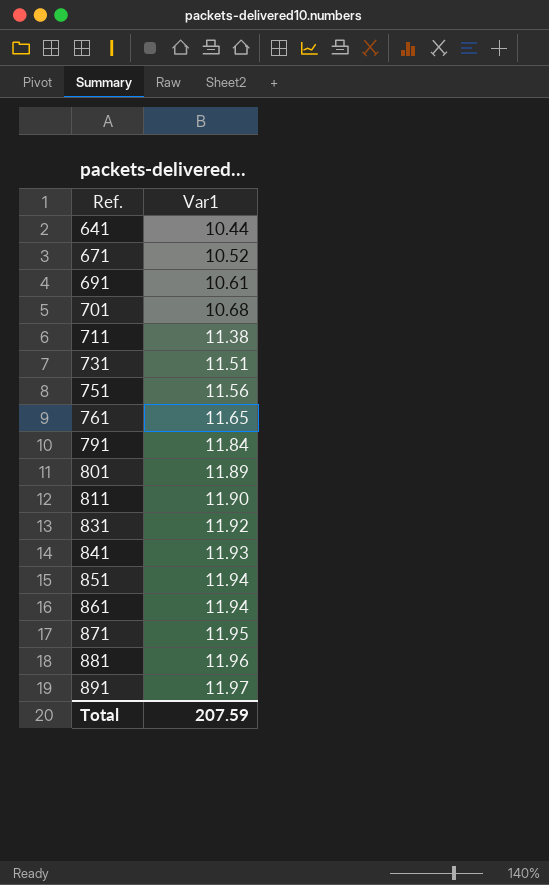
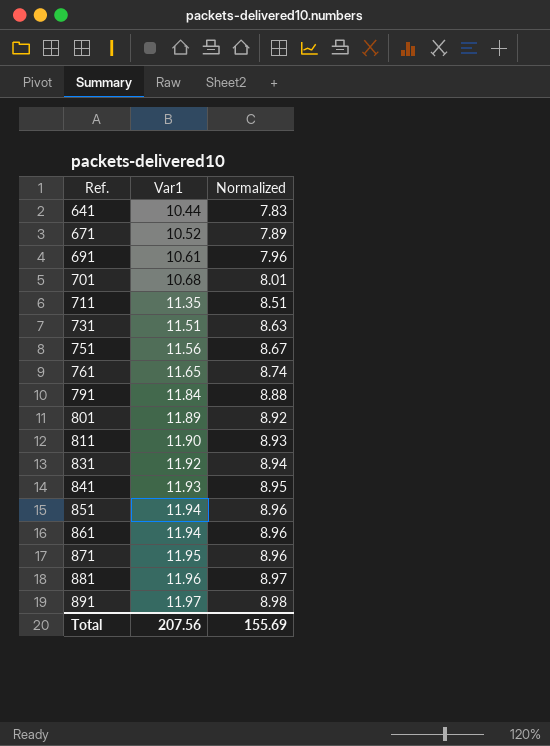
column Normalized | formula: none -> [Var1] * 0.75
711 | Var1: 11.38 -> 11.35
Total | Var1: 207.59 -> 207.56

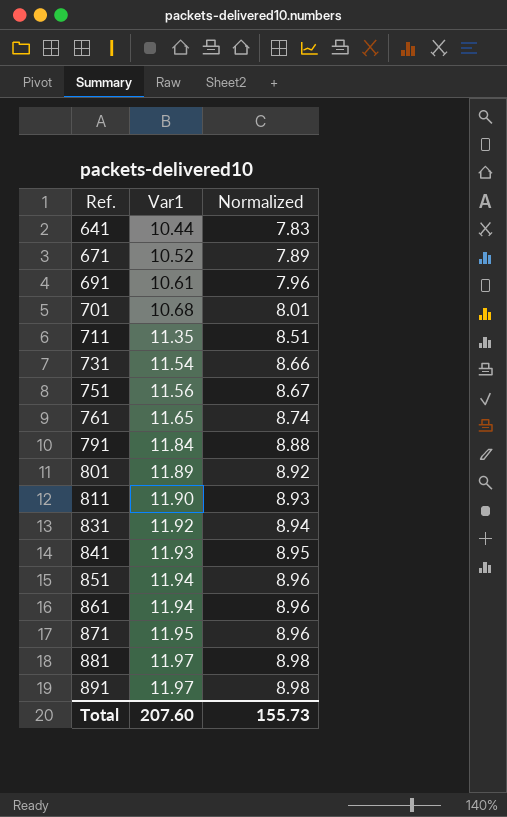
731 | Var1: 11.51 -> 11.54
731 | Normalized: 8.63 -> 8.66
881 | Var1: 11.96 -> 11.97
881 | Normalized: 8.97 -> 8.98
Total | Var1: 207.56 -> 207.60
Total | Normalized: 155.69 -> 155.73

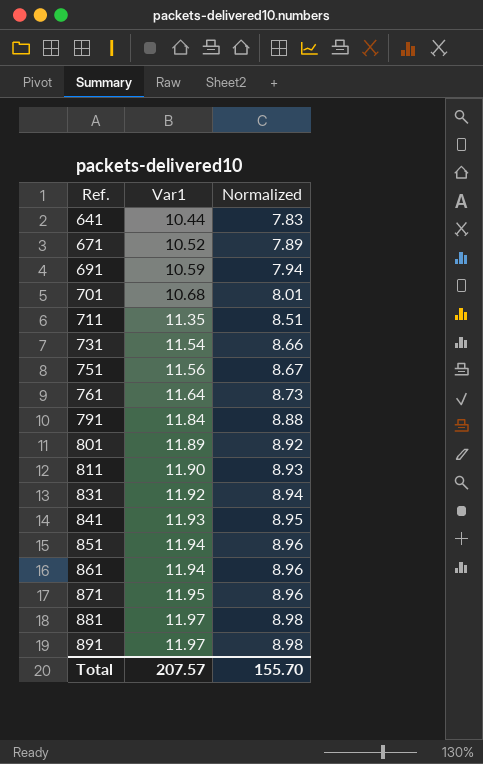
691 | Var1: 10.61 -> 10.59
691 | Normalized: 7.96 -> 7.94
761 | Var1: 11.65 -> 11.64
761 | Normalized: 8.74 -> 8.73
Total | Var1: 207.60 -> 207.57
Total | Normalized: 155.73 -> 155.70

